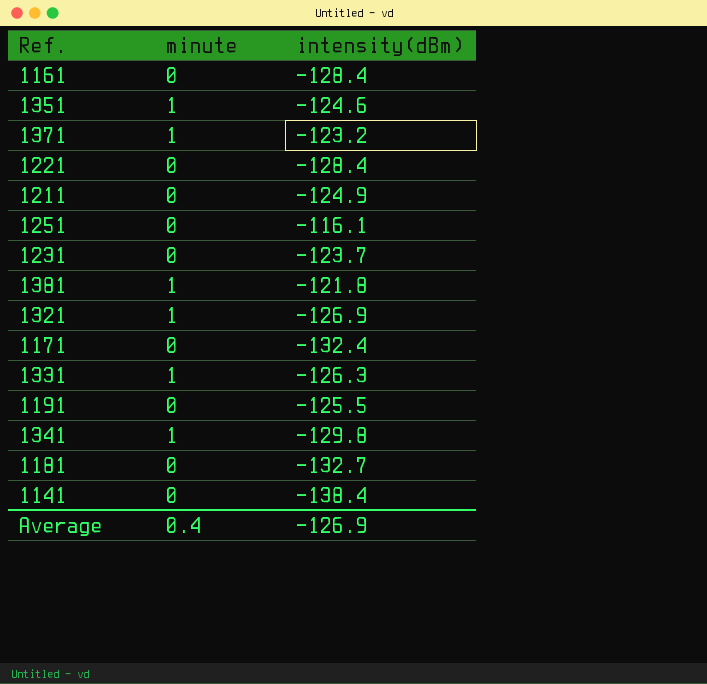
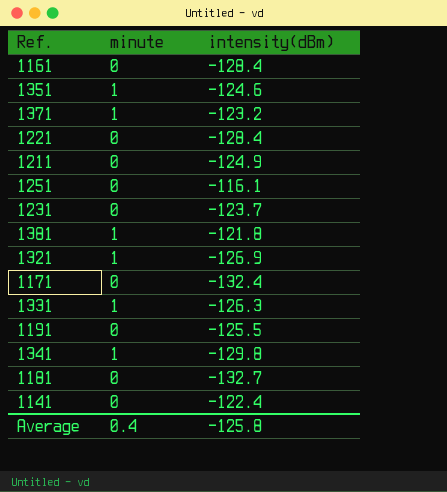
1141 | intensity(dBm): -138.4 -> -122.4
Average | intensity(dBm): -126.9 -> -125.8

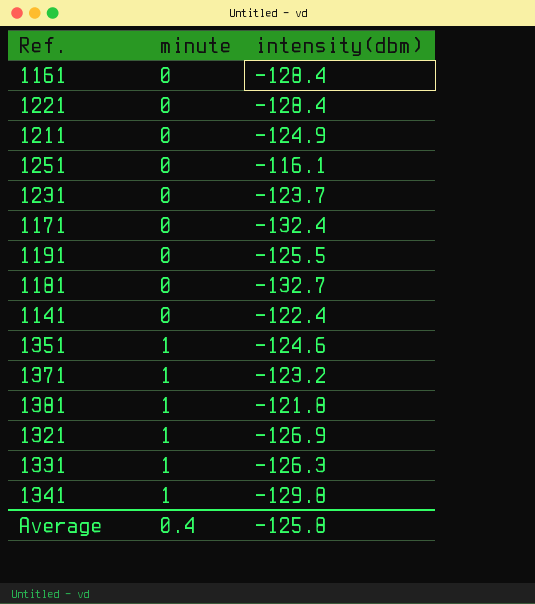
row order: none -> minute ascending
column name: intensity(dBm) -> intensity(dbm)

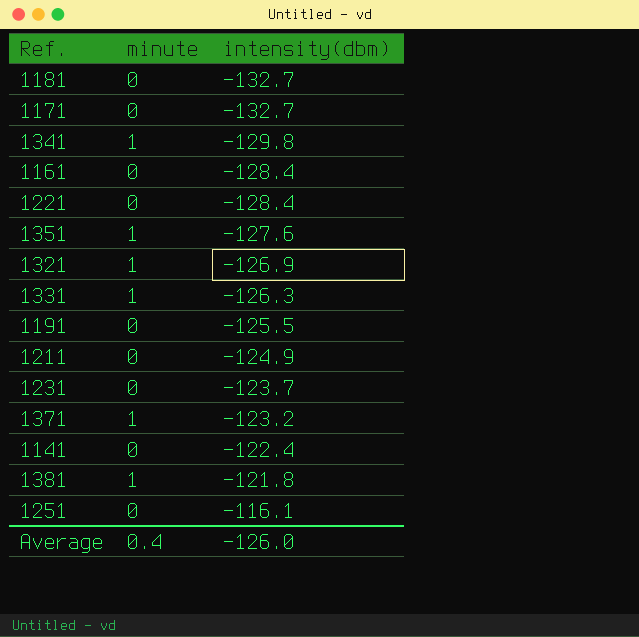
row order: minute ascending -> intensity(dbm) ascending
1171 | intensity(dbm): -132.4 -> -132.7
1351 | intensity(dbm): -124.6 -> -127.6
Average | intensity(dbm): -125.8 -> -126.0

